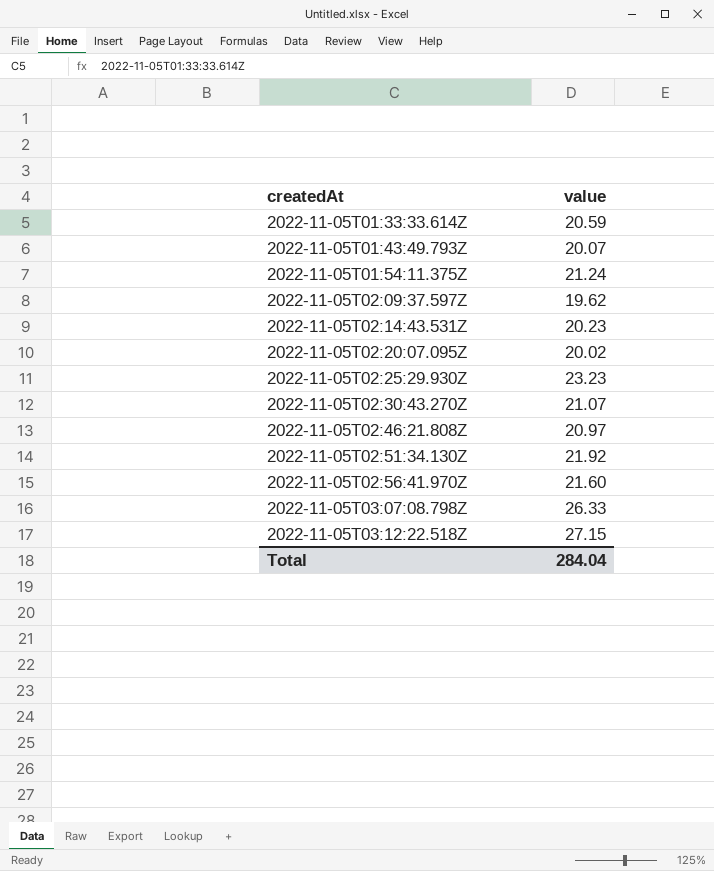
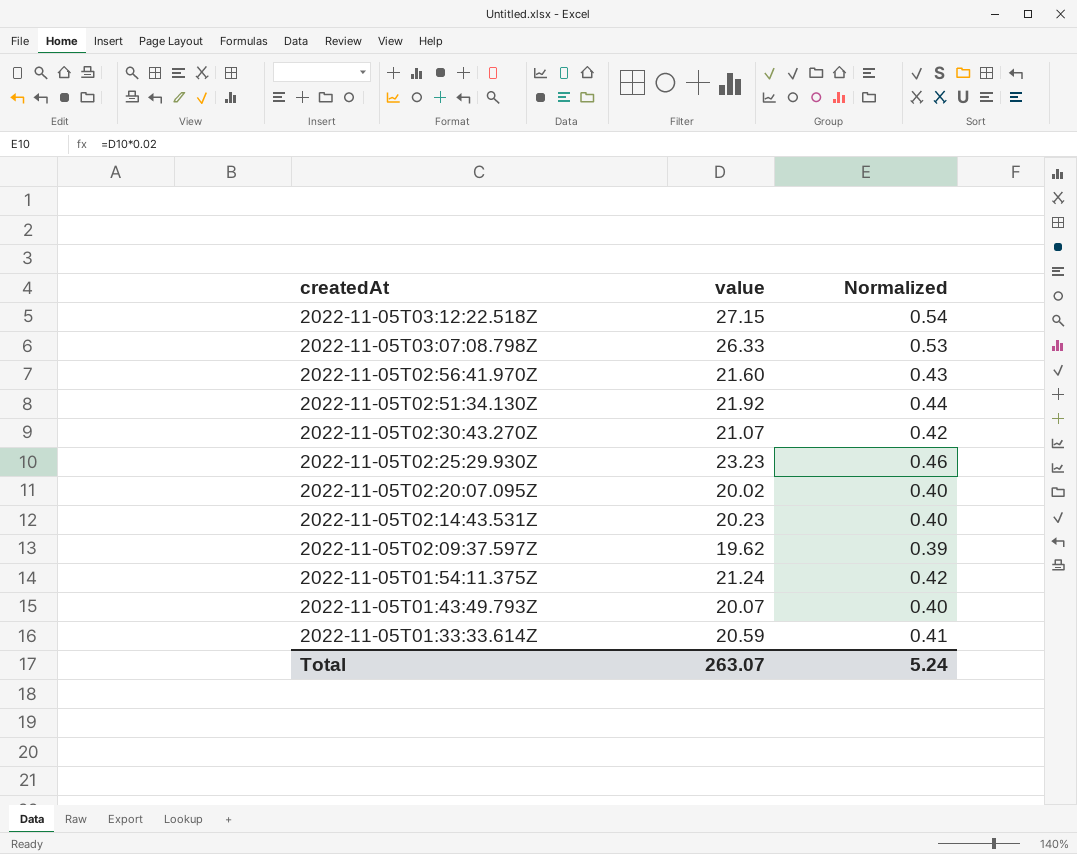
row order: createdAt ascending -> createdAt descending
column Normalized | formula: none -> [value] * 0.02
row 2022-11-05T02:46:21.808Z: 20.97 -> none
Total | value: 284.04 -> 263.07

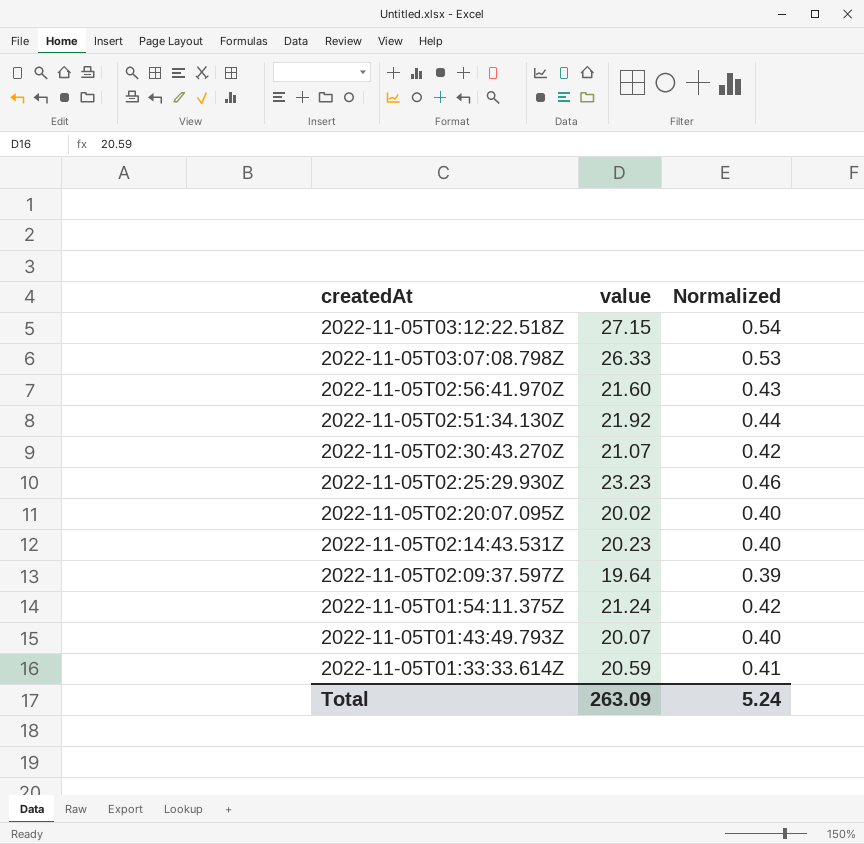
2022-11-05T02:09:37.597Z | value: 19.62 -> 19.64
Total | value: 263.07 -> 263.09

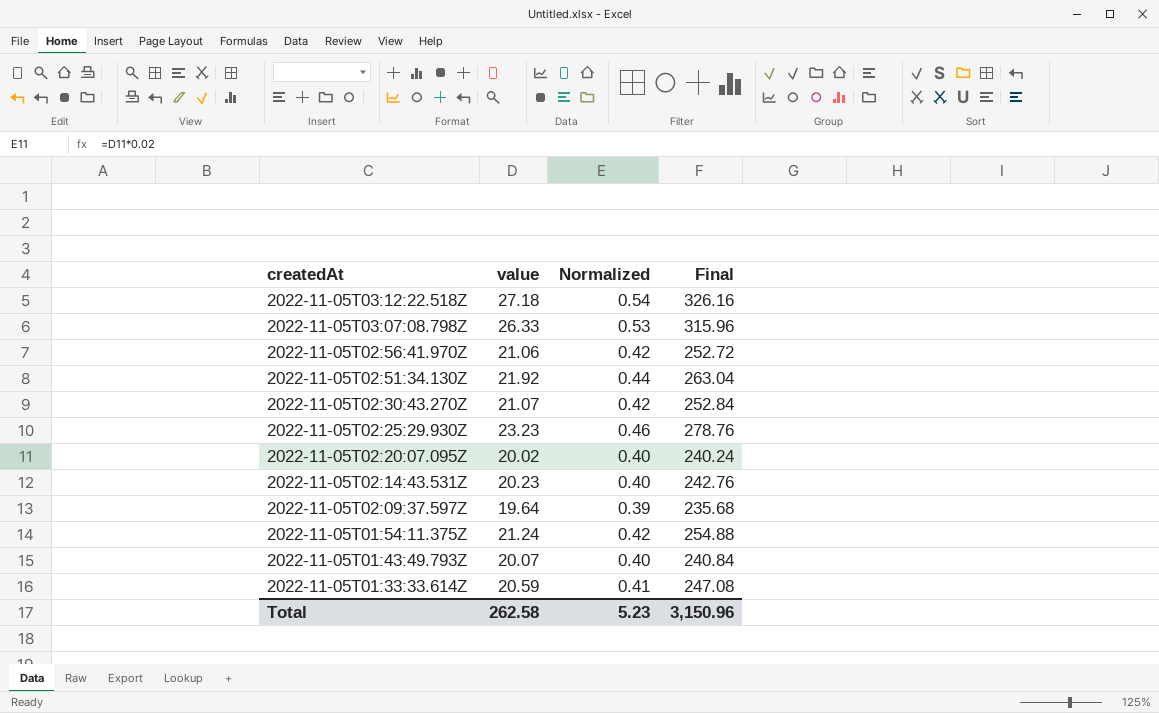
column Final | formula: none -> [value] * 12
2022-11-05T03:12:22.518Z | value: 27.15 -> 27.18
2022-11-05T02:56:41.970Z | value: 21.60 -> 21.06
2022-11-05T02:56:41.970Z | Normalized: 0.43 -> 0.42
Total | value: 263.09 -> 262.58
Total | Normalized: 5.24 -> 5.23

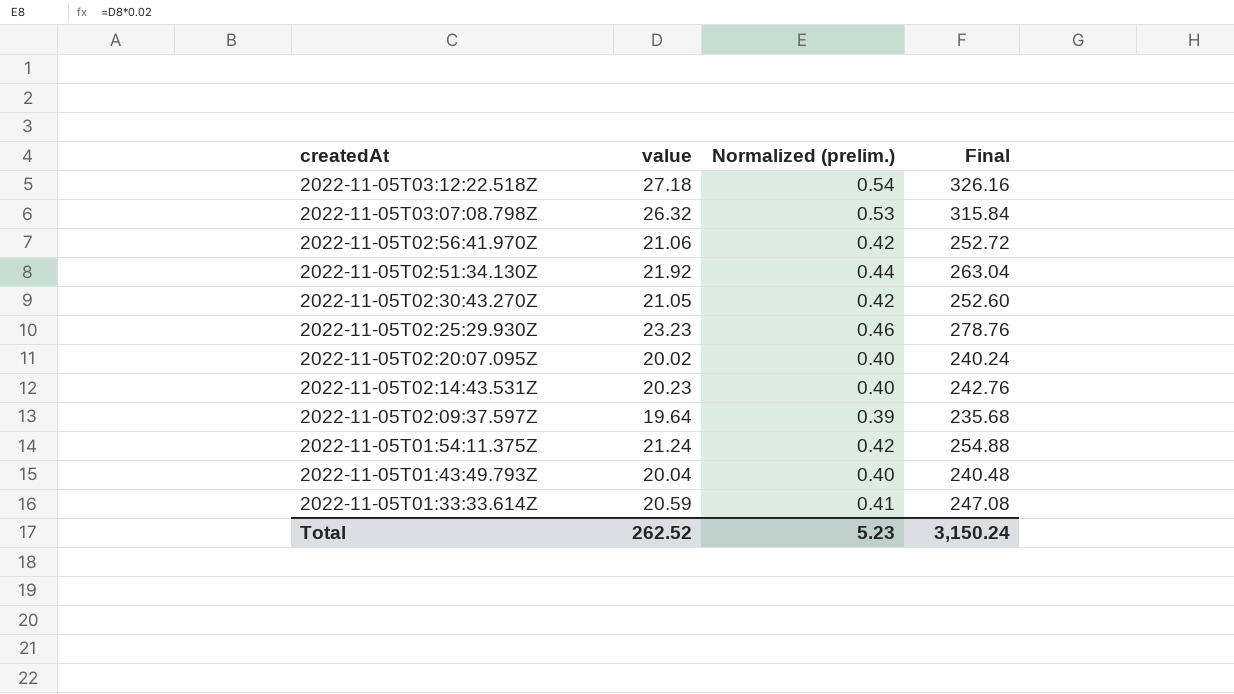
column name: Normalized -> Normalized (prelim.)
2022-11-05T03:07:08.798Z | value: 26.33 -> 26.32
2022-11-05T03:07:08.798Z | Final: 315.96 -> 315.84
2022-11-05T02:30:43.270Z | value: 21.07 -> 21.05
2022-11-05T02:30:43.270Z | Final: 252.84 -> 252.60
2022-11-05T01:43:49.793Z | value: 20.07 -> 20.04
2022-11-05T01:43:49.793Z | Final: 240.84 -> 240.48
Total | value: 262.58 -> 262.52
Total | Final: 3,150.96 -> 3,150.24

